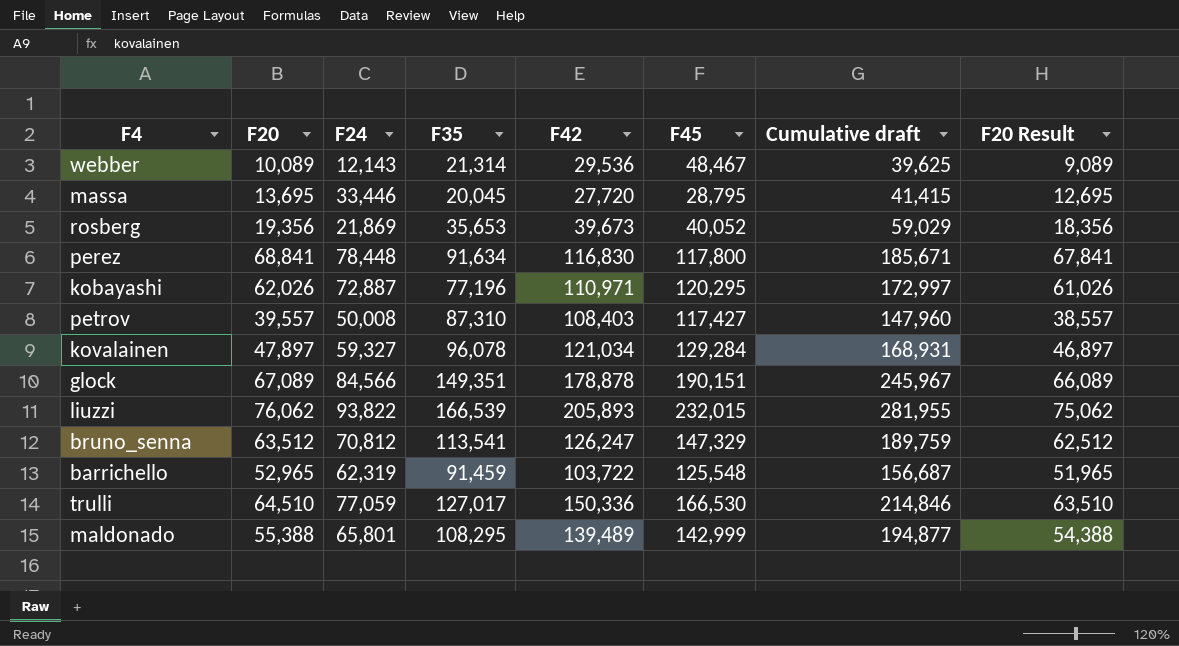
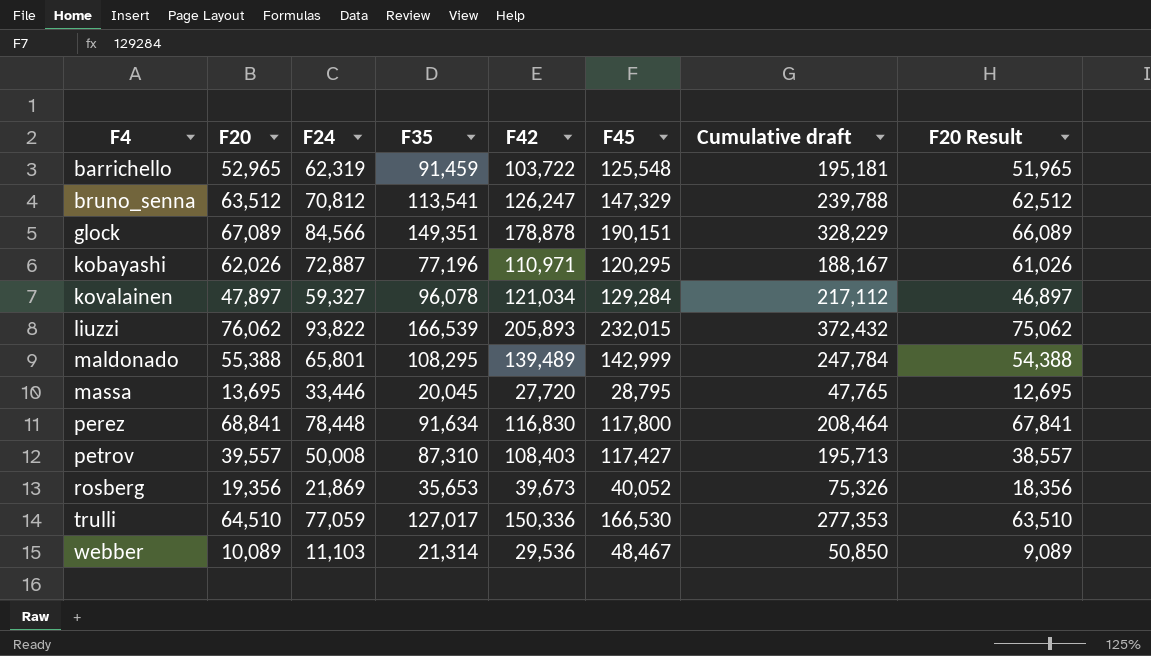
row order: none -> F4 ascending
column Cumulative draft | formula: [F20] + [F42] -> [F35] + [F42]
webber | F24: 12,143 -> 11,103

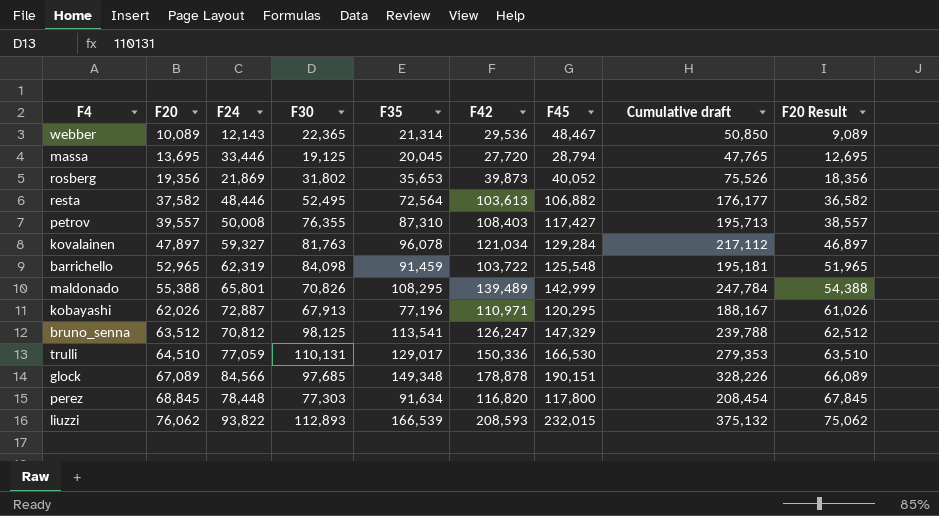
row order: F4 ascending -> F20 ascending
column F30 | position: none -> 4
webber | F24: 11,103 -> 12,143
massa | F45: 28,795 -> 28,794
rosberg | F42: 39,673 -> 39,873
rosberg | Cumulative draft: 75,326 -> 75,526
row resta: none -> 37,582 | 48,446 | 52,495 | 72,564 | 103,613 | 106,882 | 176,177 | 36,582
trulli | F35: 127,017 -> 129,017
trulli | Cumulative draft: 277,353 -> 279,353
glock | F35: 149,351 -> 149,348
glock | Cumulative draft: 328,229 -> 328,226
perez | F20: 68,841 -> 68,845
perez | F42: 116,830 -> 116,820
perez | Cumulative draft: 208,464 -> 208,454
perez | F20 Result: 67,841 -> 67,845
liuzzi | F42: 205,893 -> 208,593
liuzzi | Cumulative draft: 372,432 -> 375,132

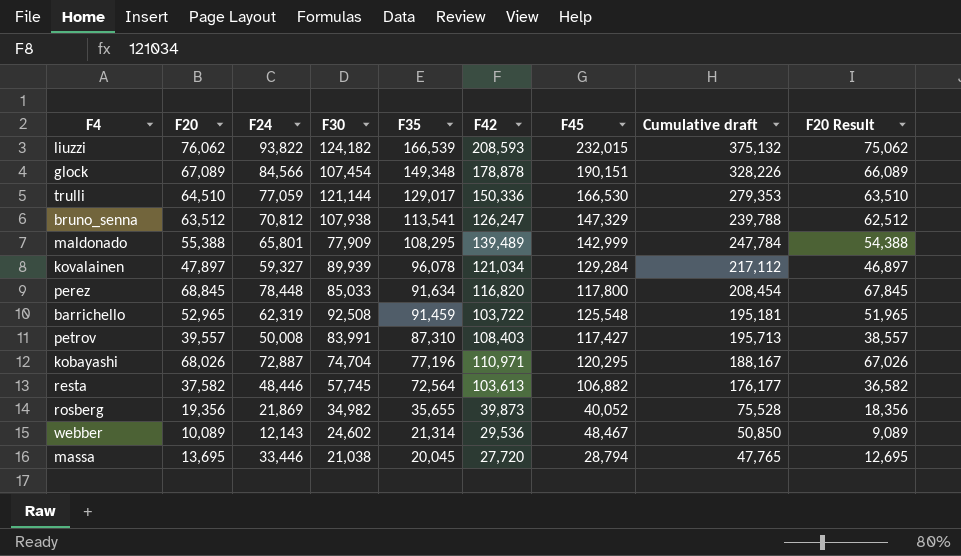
row order: F20 ascending -> F35 descending
liuzzi | F30: 112,893 -> 124,182
glock | F30: 97,685 -> 107,454
trulli | F30: 110,131 -> 121,144
bruno_senna | F30: 98,125 -> 107,938
maldonado | F30: 70,826 -> 77,909
kovalainen | F30: 81,763 -> 89,939
perez | F30: 77,303 -> 85,033
barrichello | F30: 84,098 -> 92,508
petrov | F30: 76,355 -> 83,991
kobayashi | F20: 62,026 -> 68,026
kobayashi | F30: 67,913 -> 74,704
kobayashi | F20 Result: 61,026 -> 67,026
resta | F30: 52,495 -> 57,745
rosberg | F30: 31,802 -> 34,982
rosberg | F35: 35,653 -> 35,655
rosberg | Cumulative draft: 75,526 -> 75,528
webber | F30: 22,365 -> 24,602
massa | F30: 19,125 -> 21,038

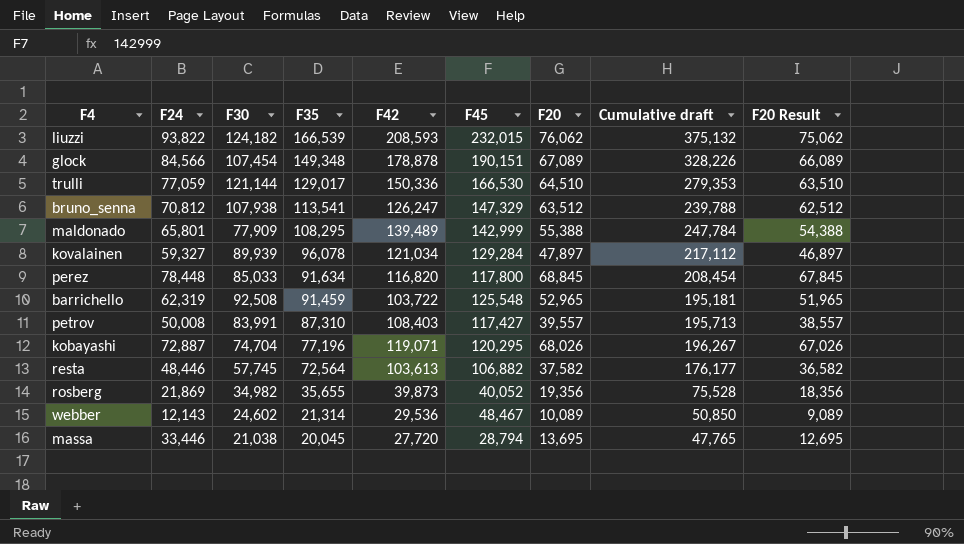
column F20 | position: 2 -> 7
kobayashi | F42: 110,971 -> 119,071
kobayashi | Cumulative draft: 188,167 -> 196,267

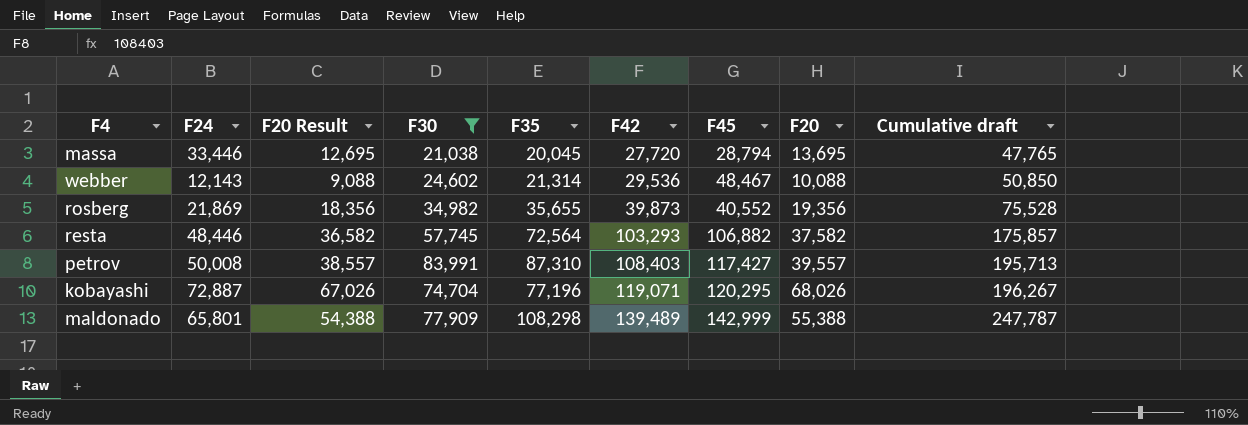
filter: none -> F30 <= 83,991
row order: F35 descending -> F42 ascending
column F20 Result | position: 9 -> 3
webber | F20 Result: 9,089 -> 9,088
webber | F20: 10,089 -> 10,088
rosberg | F45: 40,052 -> 40,552
resta | F42: 103,613 -> 103,293
resta | Cumulative draft: 176,177 -> 175,857
maldonado | F35: 108,295 -> 108,298
maldonado | Cumulative draft: 247,784 -> 247,787

